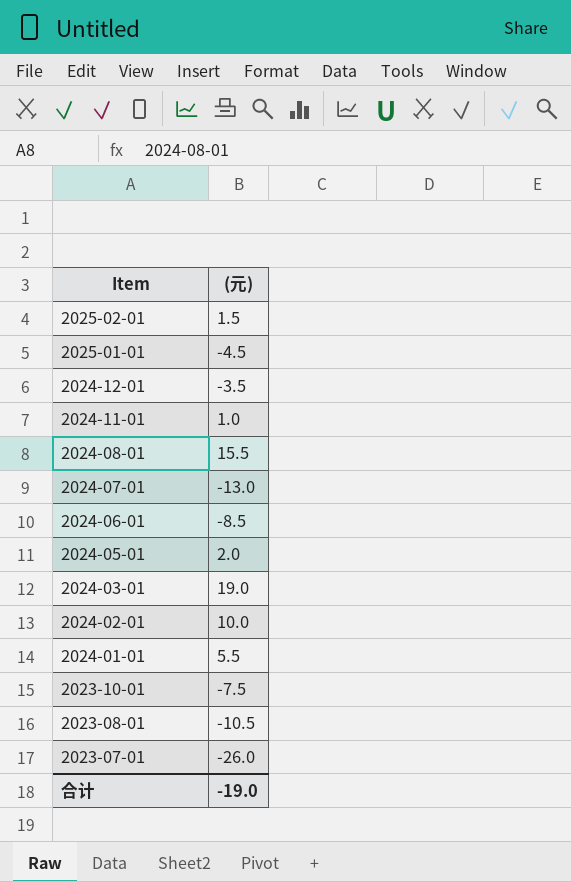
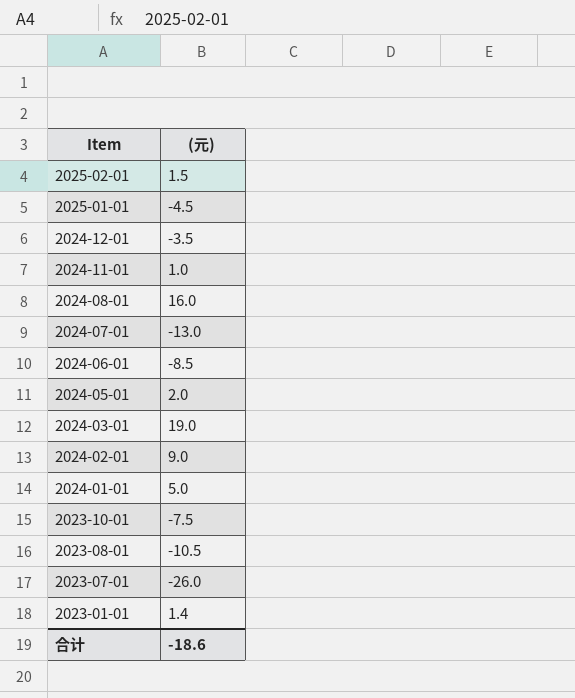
2024-08-01 | (元): 15.5 -> 16.0
2024-02-01 | (元): 10.0 -> 9.0
2024-01-01 | (元): 5.5 -> 5.0
row 2023-01-01: none -> 1.4
合计 | (元): -19.0 -> -18.6

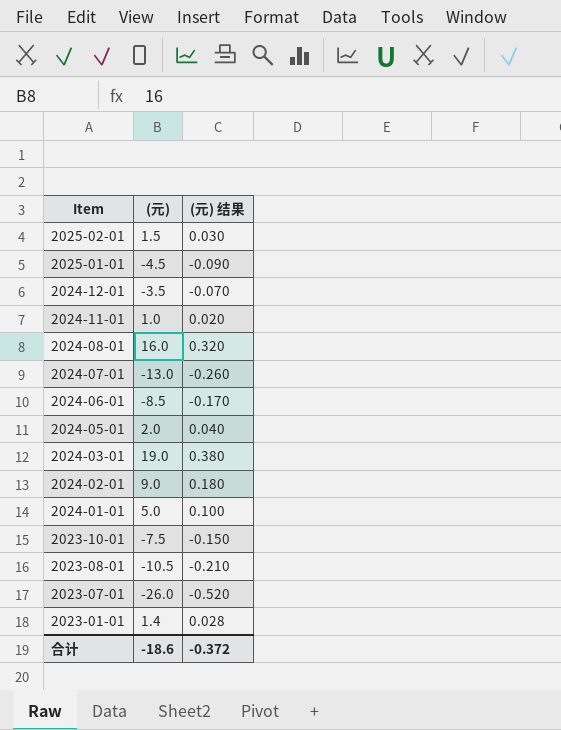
column (元) 结果 | formula: none -> [(元)] * 0.02

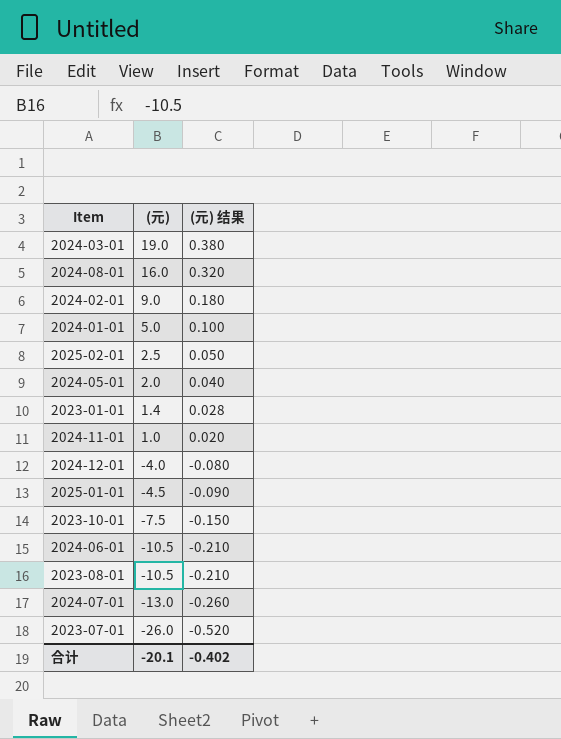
row order: Item descending -> (元) descending
2025-02-01 | (元): 1.5 -> 2.5
2025-02-01 | (元) 结果: 0.030 -> 0.050
2024-12-01 | (元): -3.5 -> -4.0
2024-12-01 | (元) 结果: -0.070 -> -0.080
2024-06-01 | (元): -8.5 -> -10.5
2024-06-01 | (元) 结果: -0.170 -> -0.210
合计 | (元): -18.6 -> -20.1
合计 | (元) 结果: -0.372 -> -0.402

